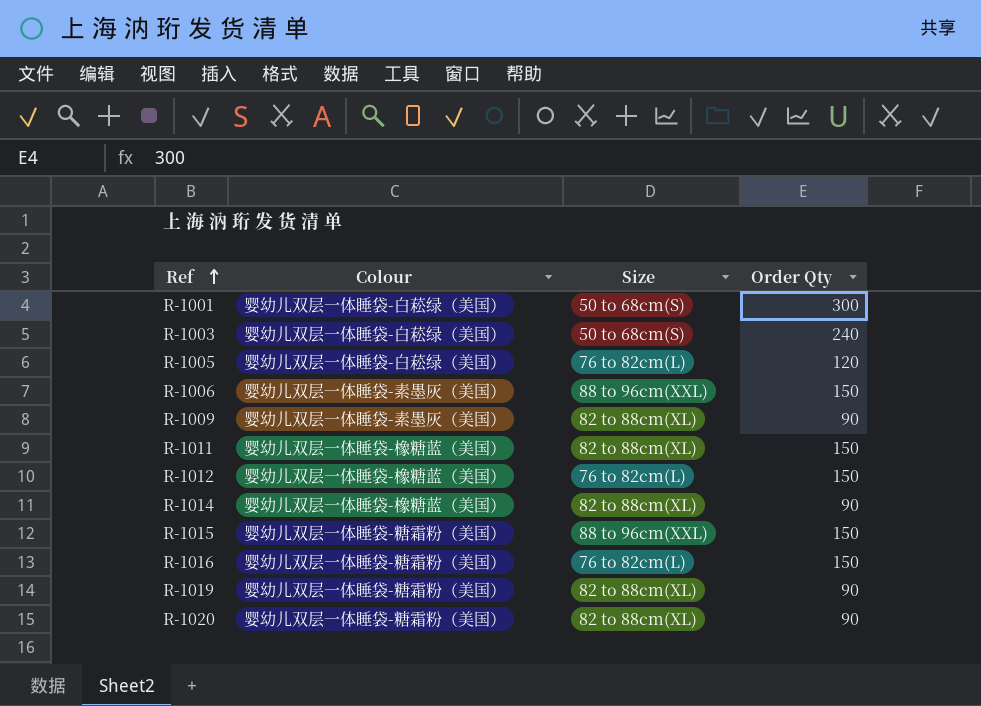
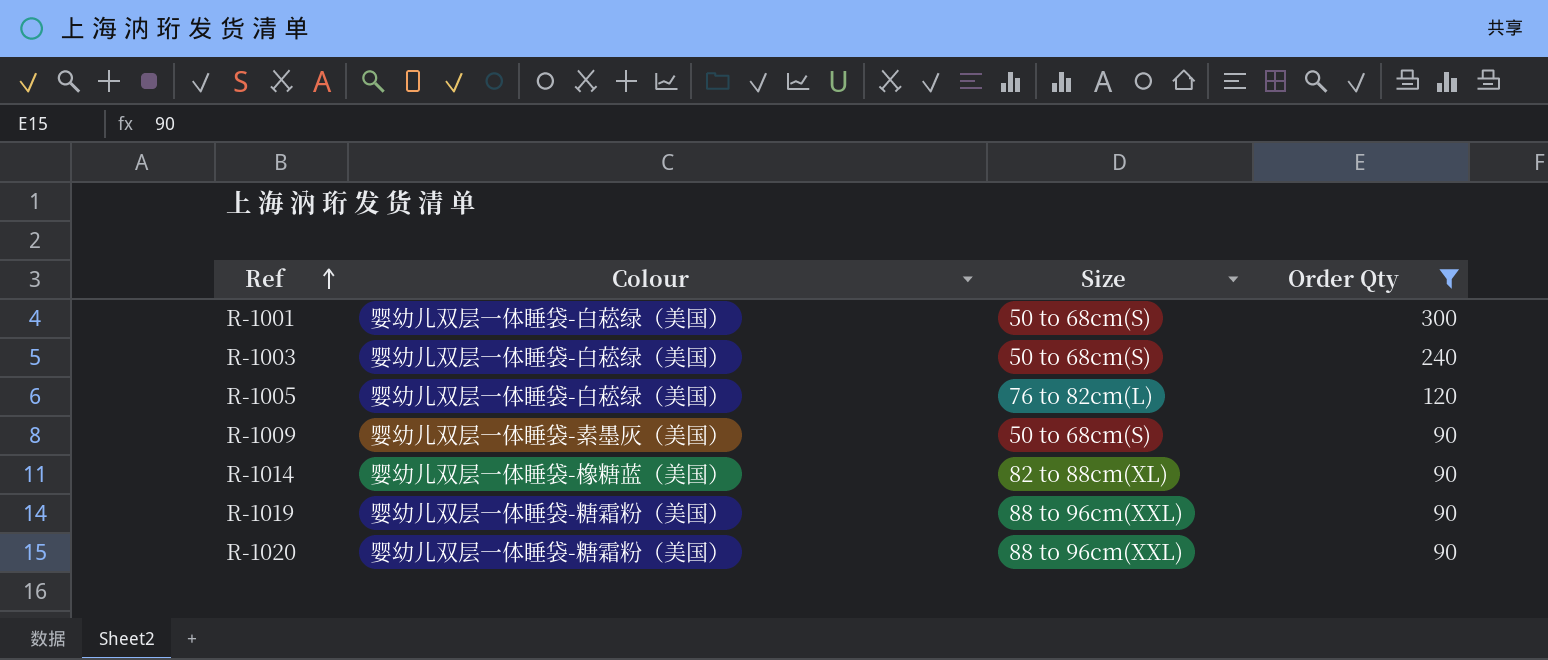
filter: none -> Order Qty != 150
R-1009 | Size: 82 to 88cm(XL) -> 50 to 68cm(S)
R-1019 | Size: 82 to 88cm(XL) -> 88 to 96cm(XXL)
R-1020 | Size: 82 to 88cm(XL) -> 88 to 96cm(XXL)

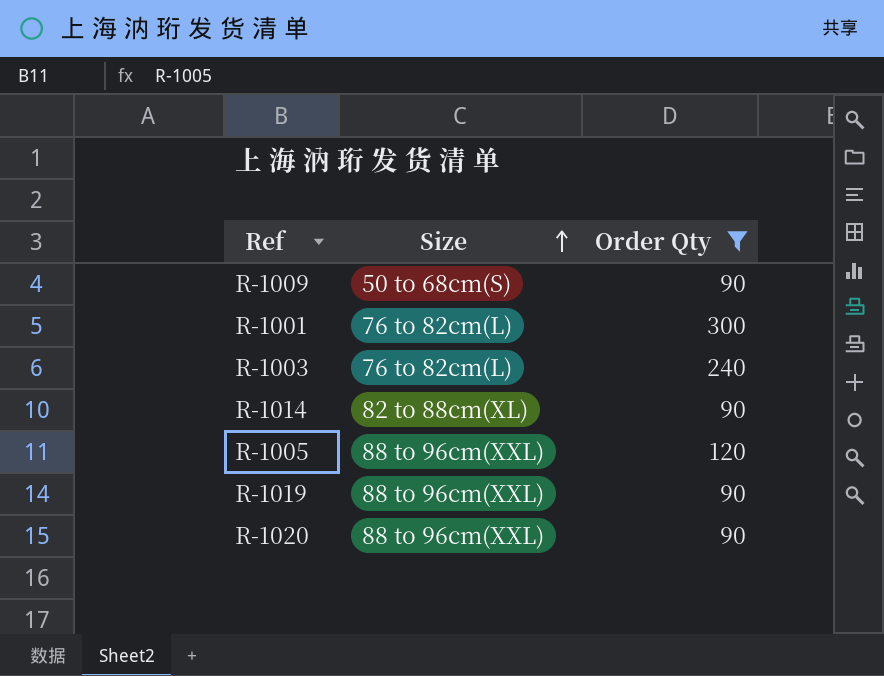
row order: Ref ascending -> Size ascending
column Colour | position: 2 -> none
R-1001 | Size: 50 to 68cm(S) -> 76 to 82cm(L)
R-1003 | Size: 50 to 68cm(S) -> 76 to 82cm(L)
R-1005 | Size: 76 to 82cm(L) -> 88 to 96cm(XXL)

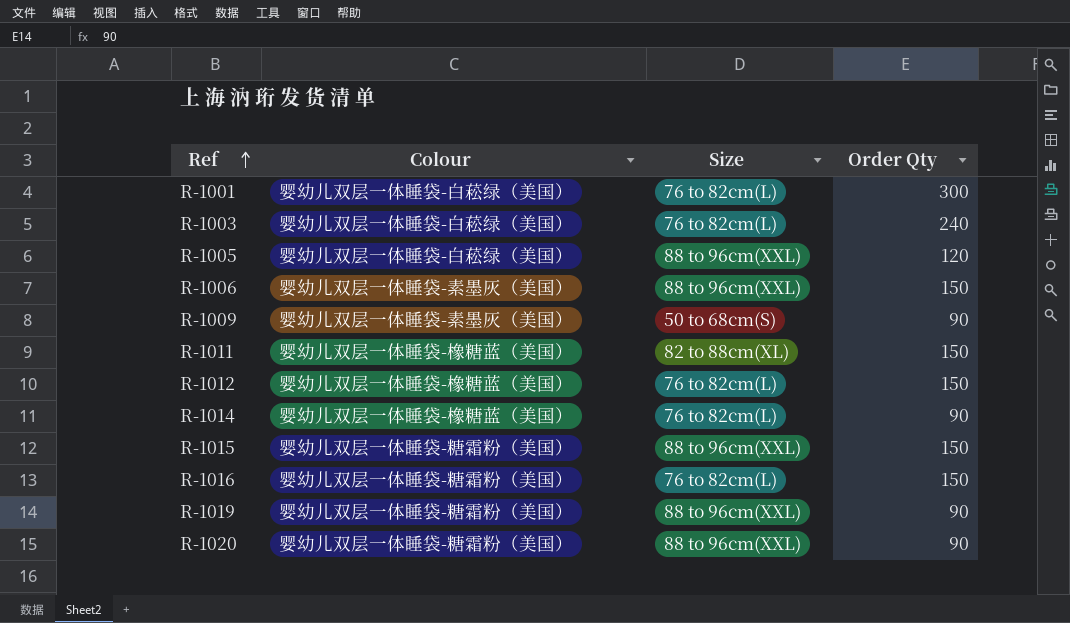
filter: Order Qty != 150 -> none
row order: Size ascending -> Ref ascending
column Colour | position: none -> 2
R-1014 | Size: 82 to 88cm(XL) -> 76 to 82cm(L)

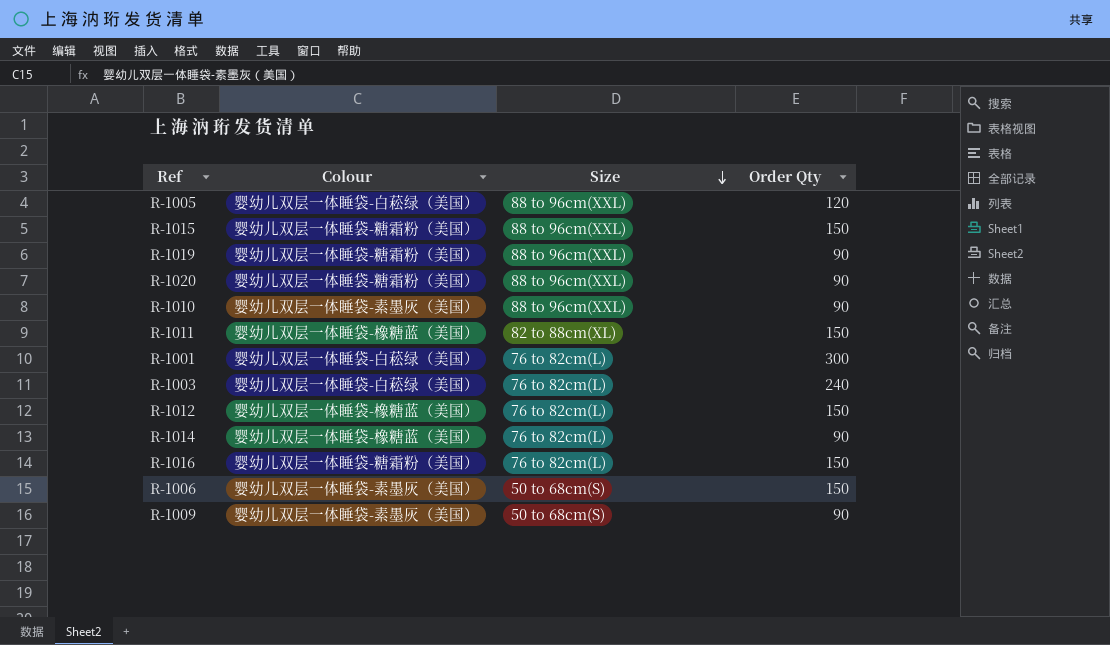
row order: Ref ascending -> Size descending
row R-1010: none -> 婴幼儿双层一体睡袋-素墨灰（美国） | 88 to 96cm(XXL) | 90
R-1006 | Size: 88 to 96cm(XXL) -> 50 to 68cm(S)

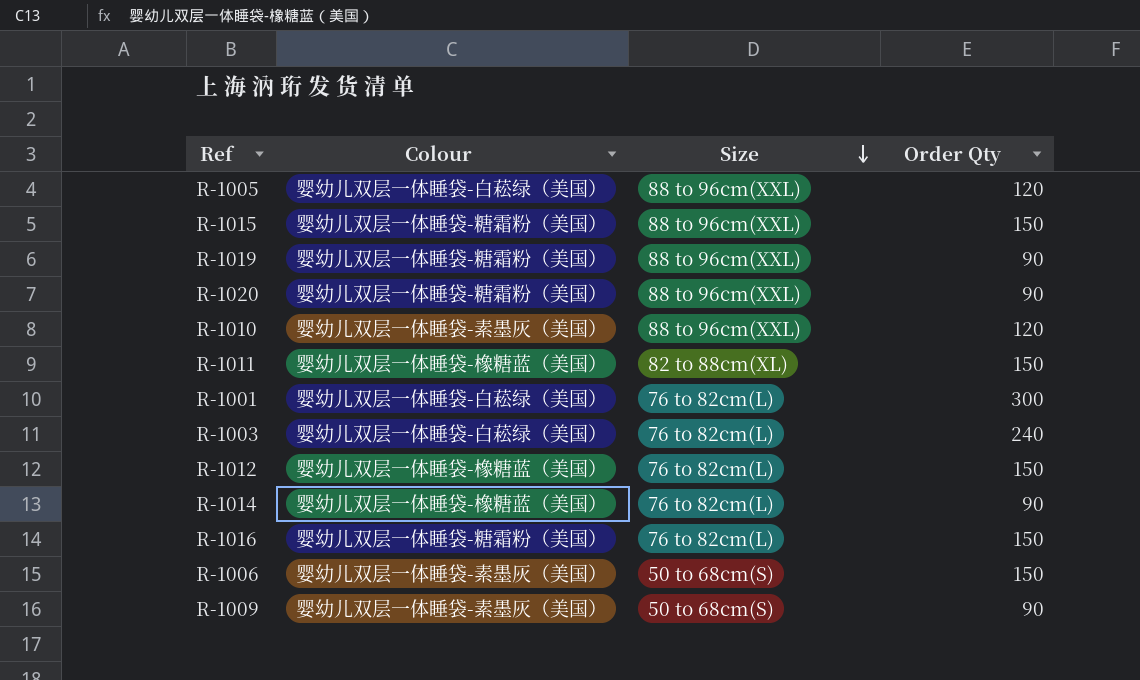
R-1010 | Order Qty: 90 -> 120

